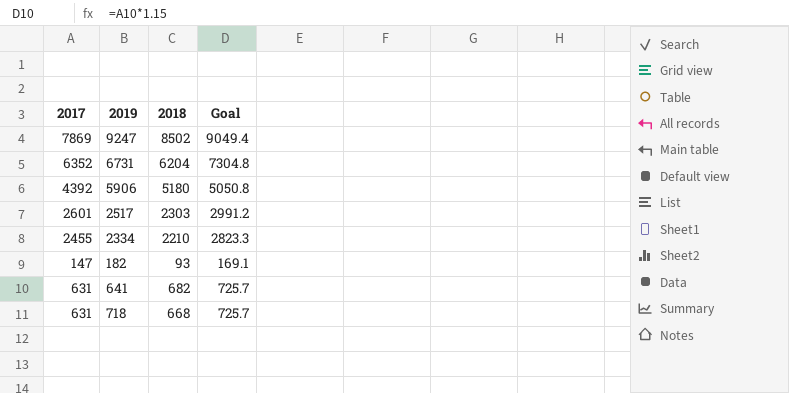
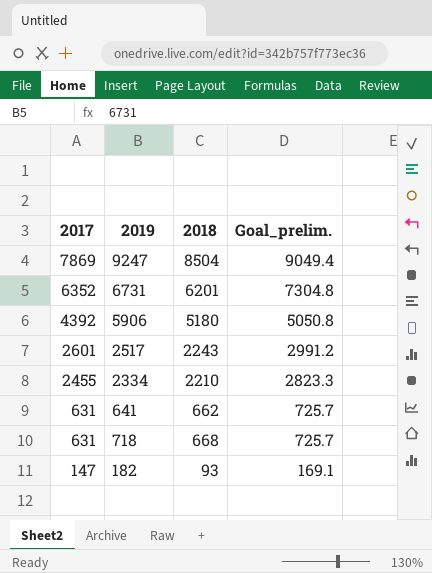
row order: none -> 2017 descending
column name: Goal -> Goal_prelim.
9247 | 2018: 8502 -> 8504
6731 | 2018: 6204 -> 6201
2517 | 2018: 2303 -> 2243
641 | 2018: 682 -> 662

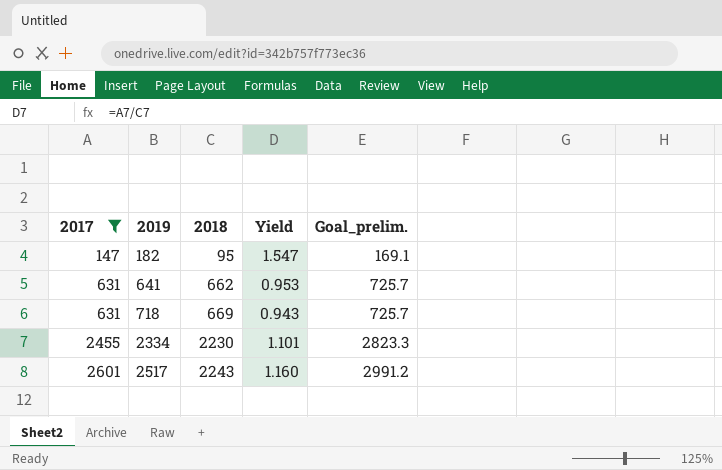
filter: none -> 2017 <= 2601
row order: 2017 descending -> 2017 ascending
column Yield | formula: none -> [2017] / [2018]
182 | 2018: 93 -> 95
718 | 2018: 668 -> 669
2334 | 2018: 2210 -> 2230

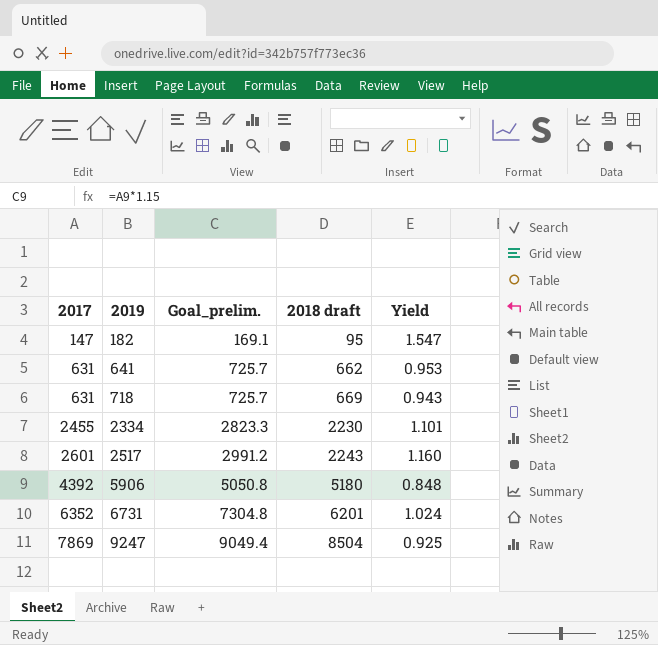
filter: 2017 <= 2601 -> none
column Goal_prelim. | position: 5 -> 3
column name: 2018 -> 2018 draft

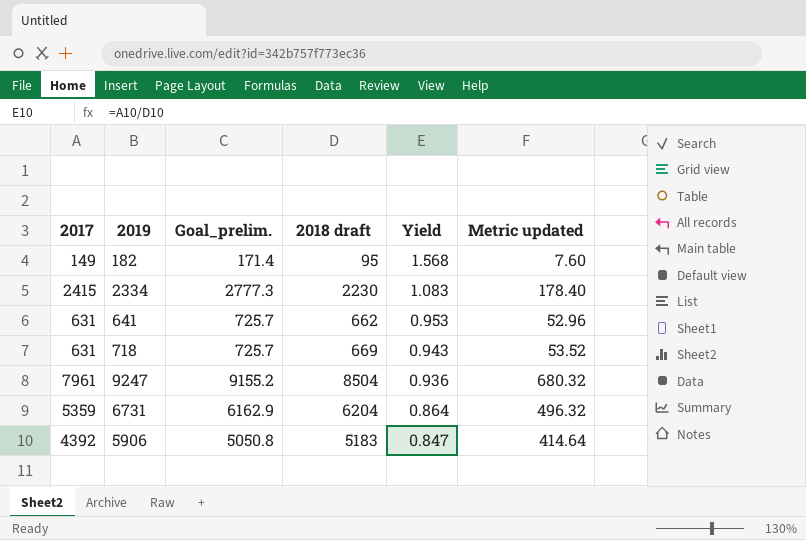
row order: 2017 ascending -> Yield descending
column Metric updated | formula: none -> [2018 draft] * 0.08
row 2517: 2601 | 2991.2 | 2243 | 1.160 -> none
182 | 2017: 147 -> 149
182 | Goal_prelim.: 169.1 -> 171.4
182 | Yield: 1.547 -> 1.568
2334 | 2017: 2455 -> 2415
2334 | Goal_prelim.: 2823.3 -> 2777.3
2334 | Yield: 1.101 -> 1.083
9247 | 2017: 7869 -> 7961
9247 | Goal_prelim.: 9049.4 -> 9155.2
9247 | Yield: 0.925 -> 0.936
6731 | 2017: 6352 -> 5359
6731 | Goal_prelim.: 7304.8 -> 6162.9
6731 | 2018 draft: 6201 -> 6204
6731 | Yield: 1.024 -> 0.864
5906 | 2018 draft: 5180 -> 5183
5906 | Yield: 0.848 -> 0.847

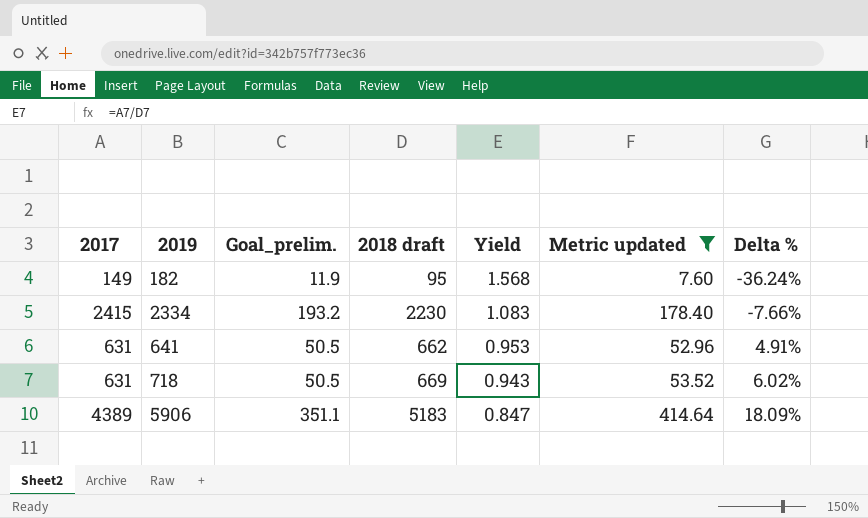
filter: none -> Metric updated <= 414.64
column Goal_prelim. | formula: [2017] * 1.15 -> [2017] * 0.08
column Delta % | formula: none -> ([2018 draft] - [2017]) / [2017]
5906 | 2017: 4392 -> 4389

